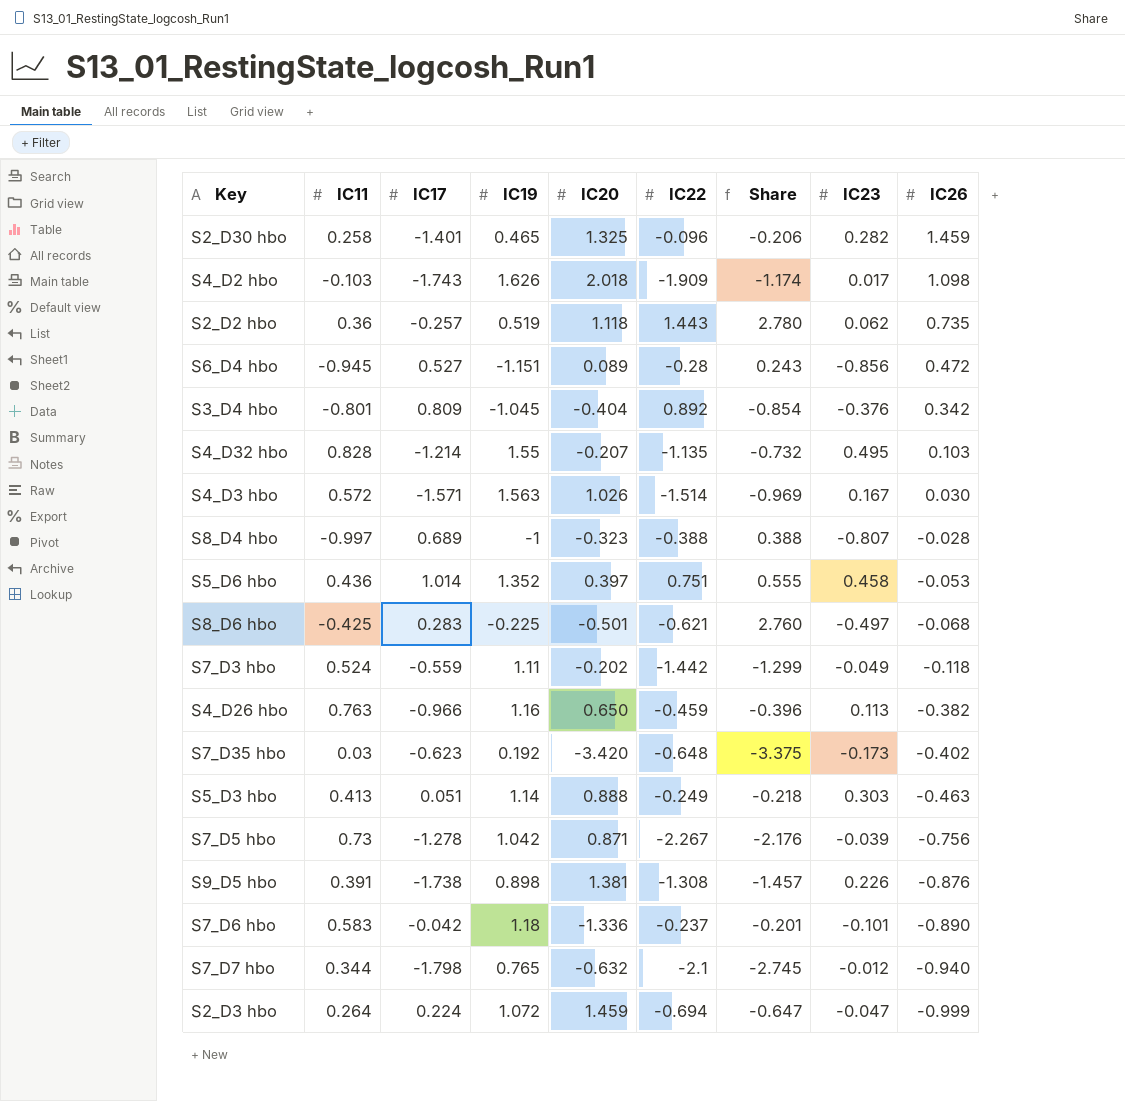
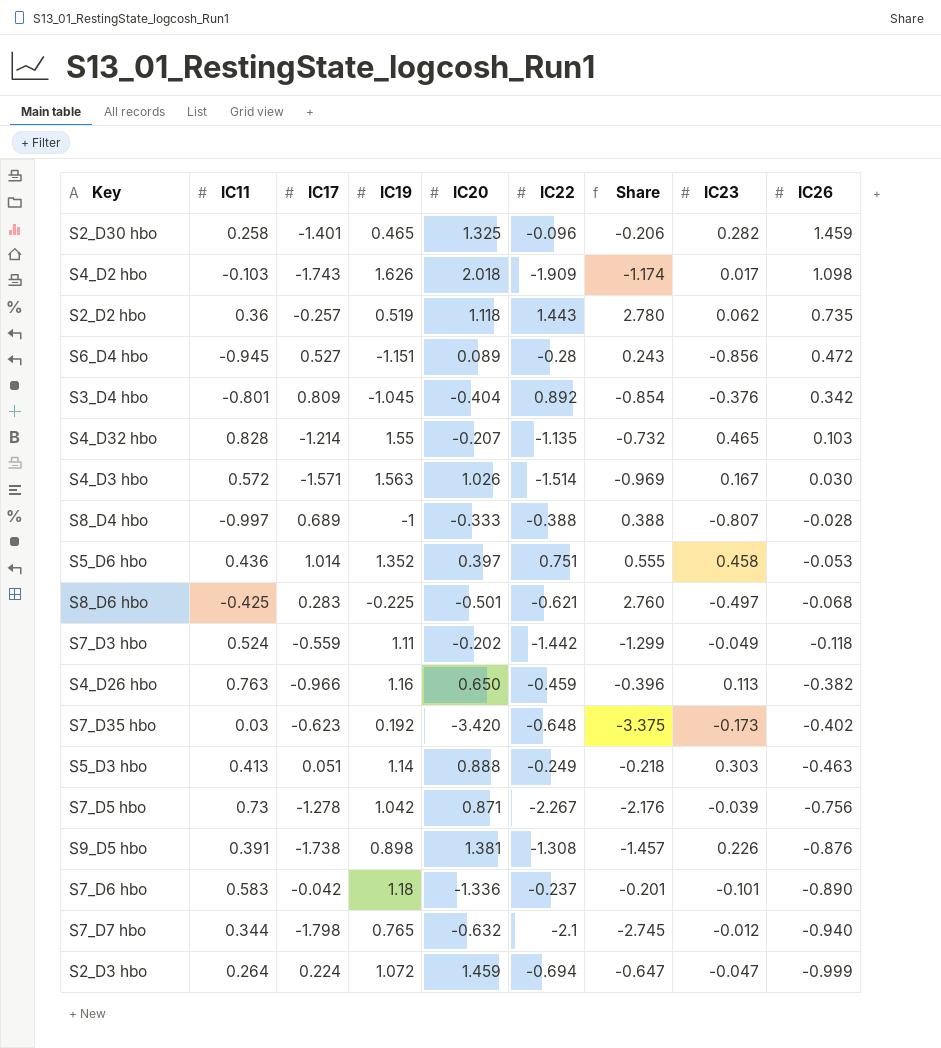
S4_D32 hbo | IC23: 0.495 -> 0.465
S8_D4 hbo | IC20: -0.323 -> -0.333

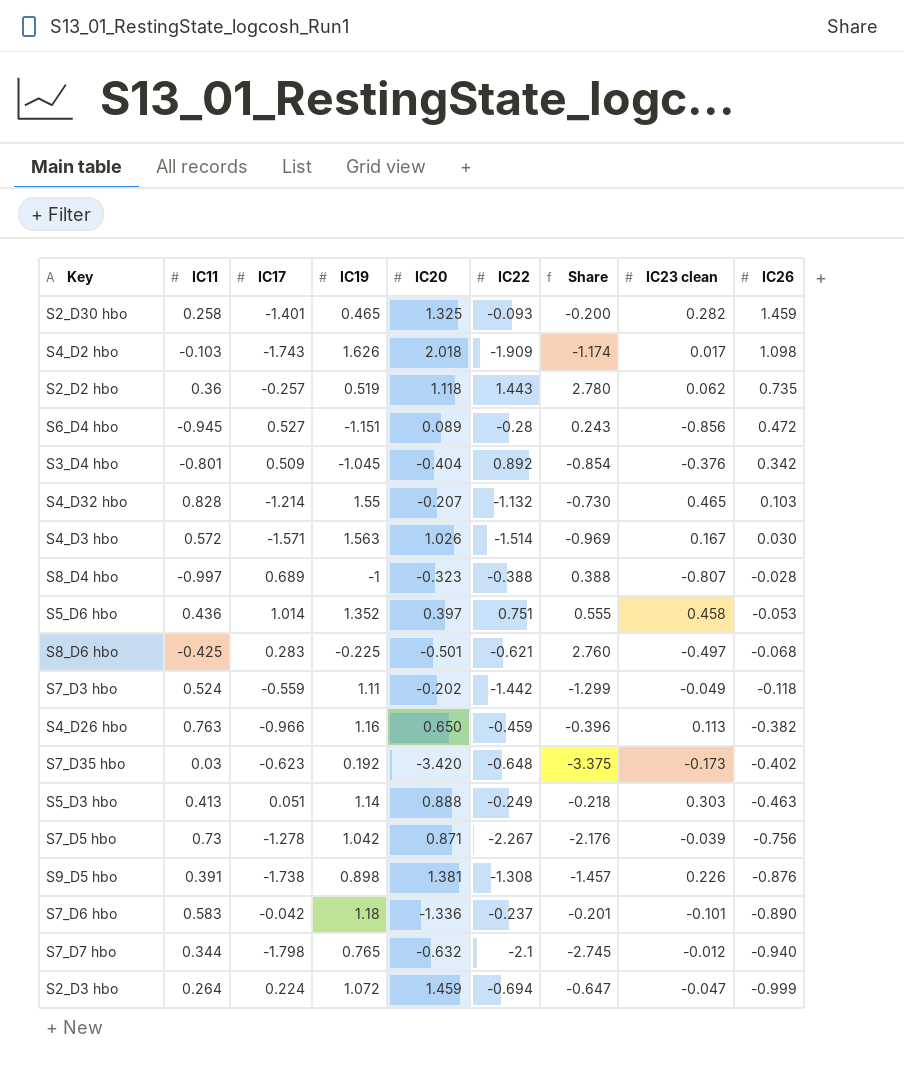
column name: IC23 -> IC23 clean
S2_D30 hbo | IC22: -0.096 -> -0.093
S2_D30 hbo | Share: -0.206 -> -0.200
S3_D4 hbo | IC17: 0.809 -> 0.509
S4_D32 hbo | IC22: -1.135 -> -1.132
S4_D32 hbo | Share: -0.732 -> -0.730
S8_D4 hbo | IC20: -0.333 -> -0.323

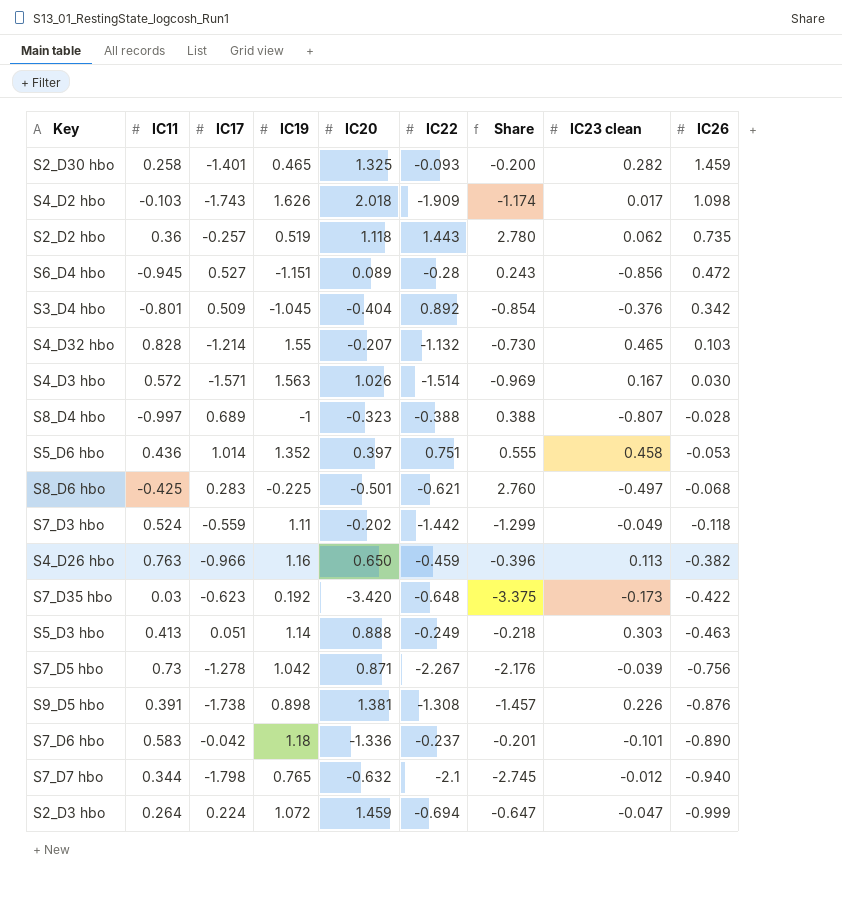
S7_D35 hbo | IC26: -0.402 -> -0.422

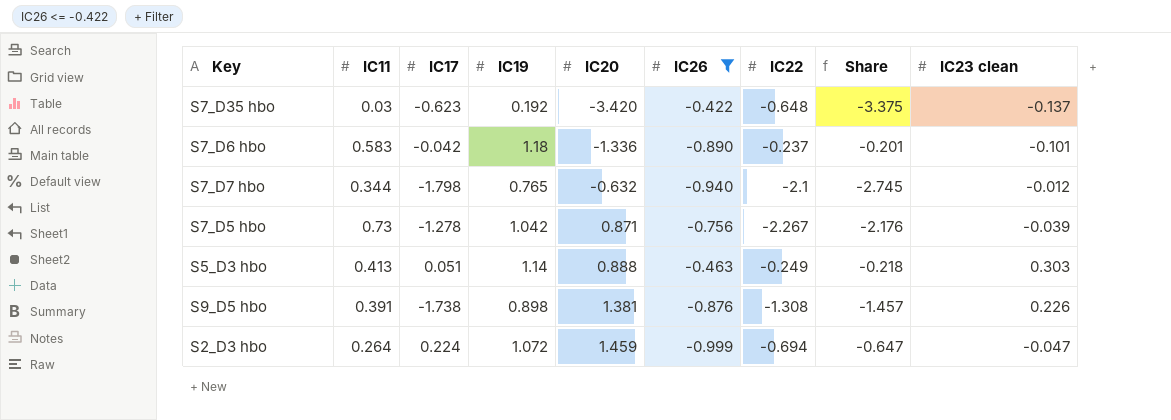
filter: none -> IC26 <= -0.422
row order: IC26 descending -> IC20 ascending
column IC26 | position: 9 -> 6
S7_D35 hbo | IC23 clean: -0.173 -> -0.137

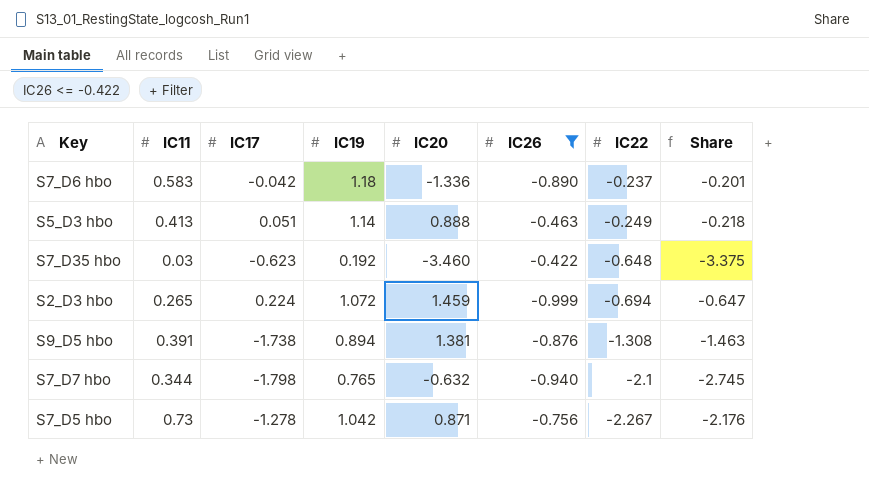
row order: IC20 ascending -> IC22 descending
column IC23 clean | position: 9 -> none
S7_D35 hbo | IC20: -3.420 -> -3.460
S2_D3 hbo | IC11: 0.264 -> 0.265
S9_D5 hbo | IC19: 0.898 -> 0.894
S9_D5 hbo | Share: -1.457 -> -1.463

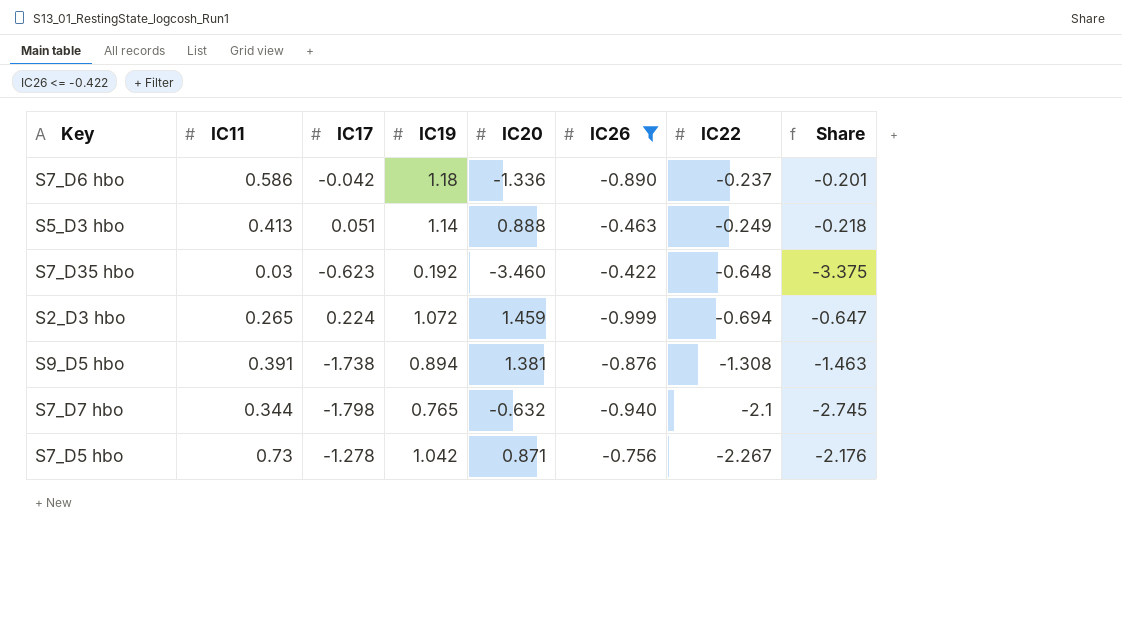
S7_D6 hbo | IC11: 0.583 -> 0.586

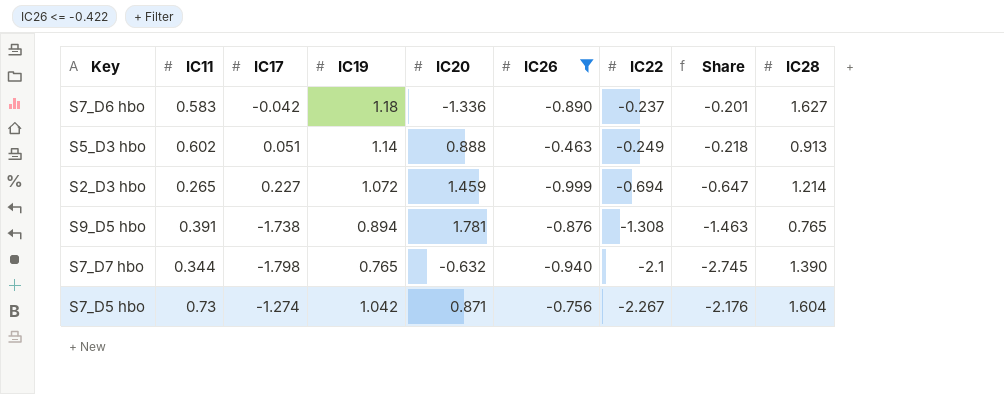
column IC28 | position: none -> 9
row S7_D35 hbo: 0.03 | -0.623 | 0.192 | -3.460 | -0.422 | -0.648 | -3.375 -> none
S7_D6 hbo | IC11: 0.586 -> 0.583
S5_D3 hbo | IC11: 0.413 -> 0.602
S2_D3 hbo | IC17: 0.224 -> 0.227
S9_D5 hbo | IC20: 1.381 -> 1.781
S7_D5 hbo | IC17: -1.278 -> -1.274

